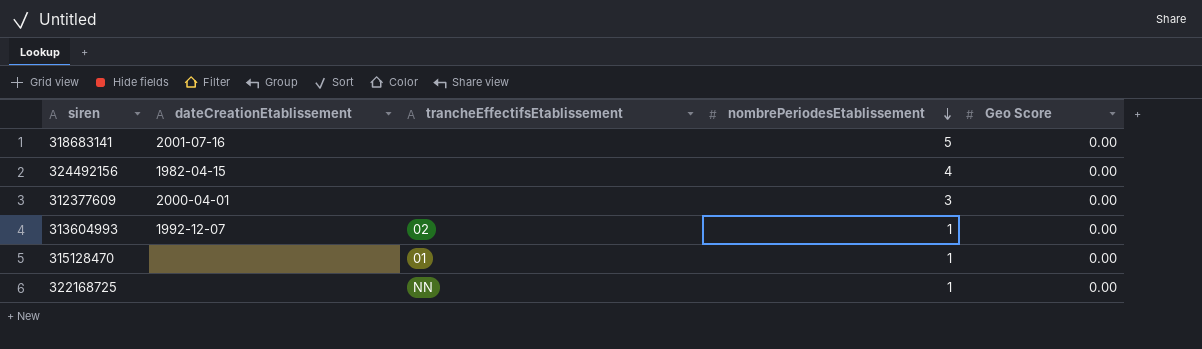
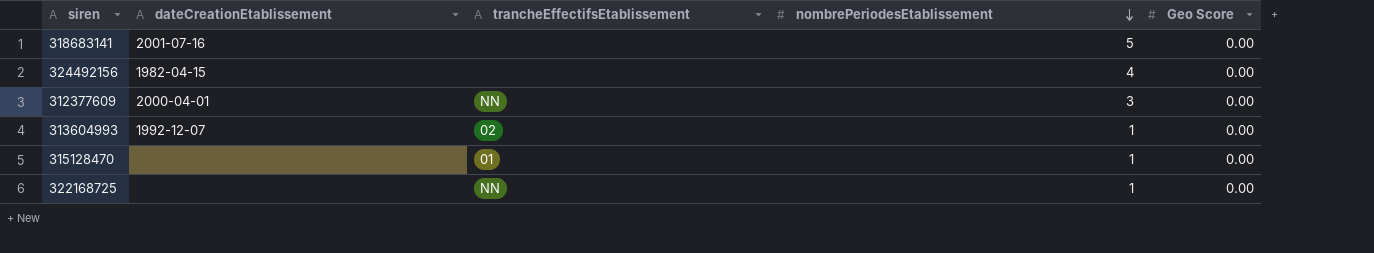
312377609 | trancheEffectifsEtablissement: none -> NN

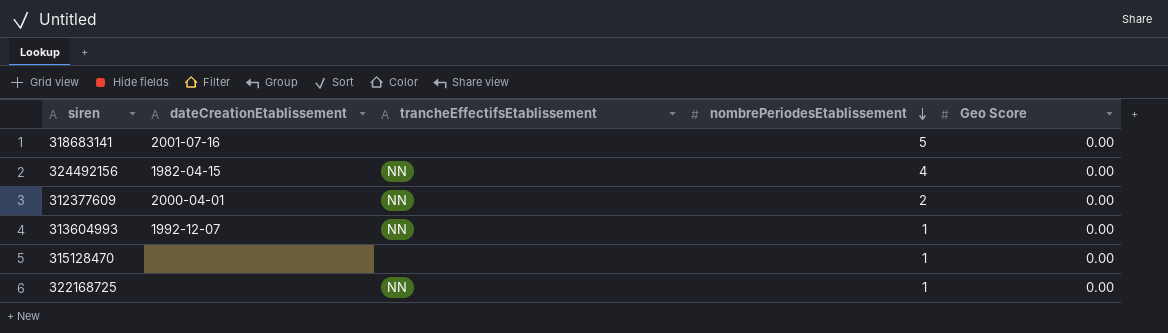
324492156 | trancheEffectifsEtablissement: none -> NN
312377609 | nombrePeriodesEtablissement: 3 -> 2
313604993 | trancheEffectifsEtablissement: 02 -> NN
315128470 | trancheEffectifsEtablissement: 01 -> none

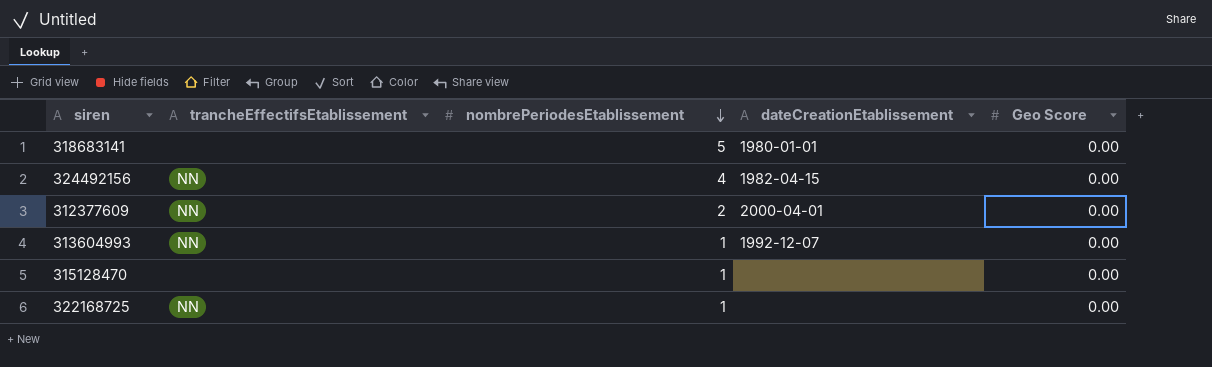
column dateCreationEtablissement | position: 2 -> 4
318683141 | dateCreationEtablissement: 2001-07-16 -> 1980-01-01

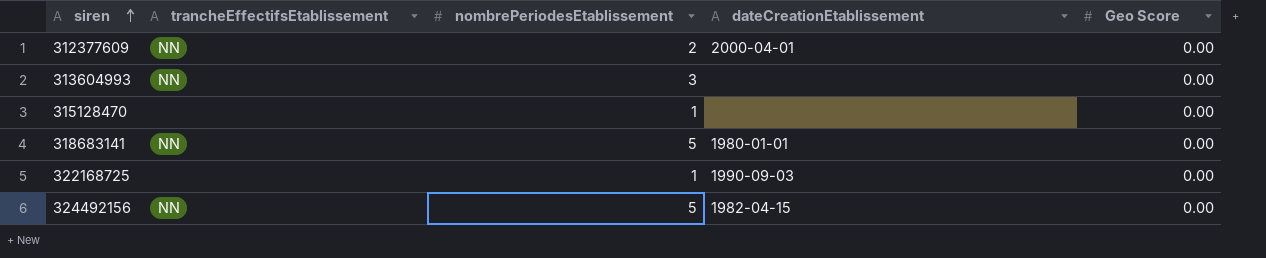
row order: nombrePeriodesEtablissement descending -> siren ascending
313604993 | nombrePeriodesEtablissement: 1 -> 3
313604993 | dateCreationEtablissement: 1992-12-07 -> none
318683141 | trancheEffectifsEtablissement: none -> NN
322168725 | trancheEffectifsEtablissement: NN -> none
322168725 | dateCreationEtablissement: none -> 1990-09-03
324492156 | nombrePeriodesEtablissement: 4 -> 5

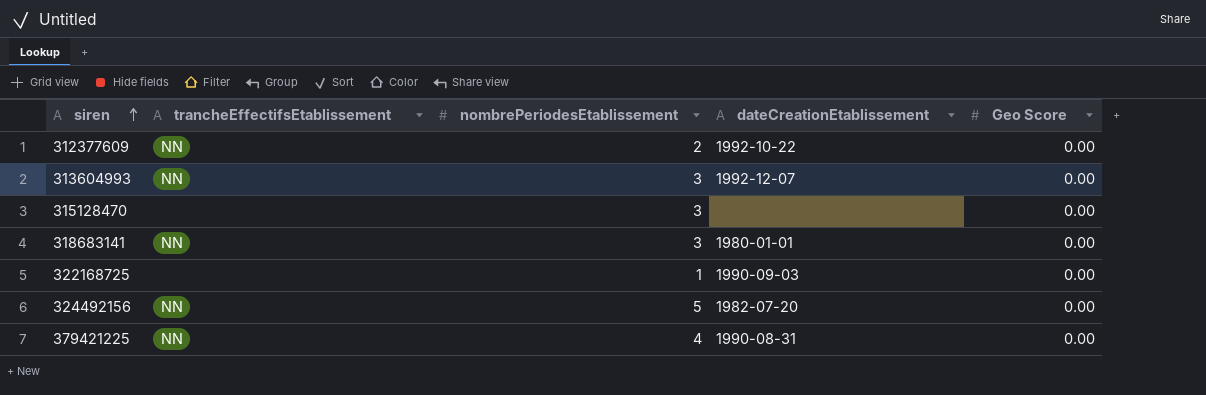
312377609 | dateCreationEtablissement: 2000-04-01 -> 1992-10-22
313604993 | dateCreationEtablissement: none -> 1992-12-07
315128470 | nombrePeriodesEtablissement: 1 -> 3
318683141 | nombrePeriodesEtablissement: 5 -> 3
324492156 | dateCreationEtablissement: 1982-04-15 -> 1982-07-20
row 379421225: none -> NN | 4 | 1990-08-31 | 0.00

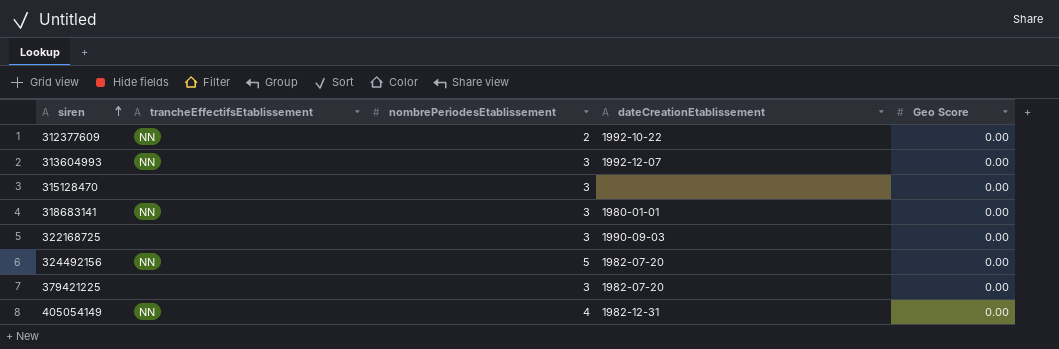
322168725 | nombrePeriodesEtablissement: 1 -> 3
379421225 | trancheEffectifsEtablissement: NN -> none
379421225 | nombrePeriodesEtablissement: 4 -> 3
379421225 | dateCreationEtablissement: 1990-08-31 -> 1982-07-20
row 405054149: none -> NN | 4 | 1982-12-31 | 0.00

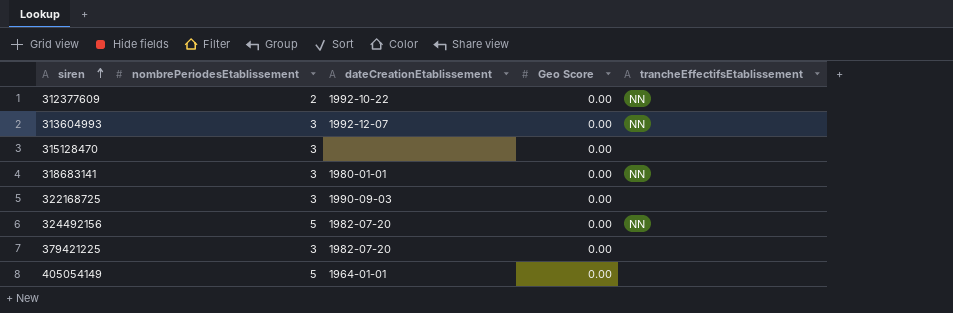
column trancheEffectifsEtablissement | position: 2 -> 5
405054149 | nombrePeriodesEtablissement: 4 -> 5
405054149 | dateCreationEtablissement: 1982-12-31 -> 1964-01-01
405054149 | trancheEffectifsEtablissement: NN -> none

